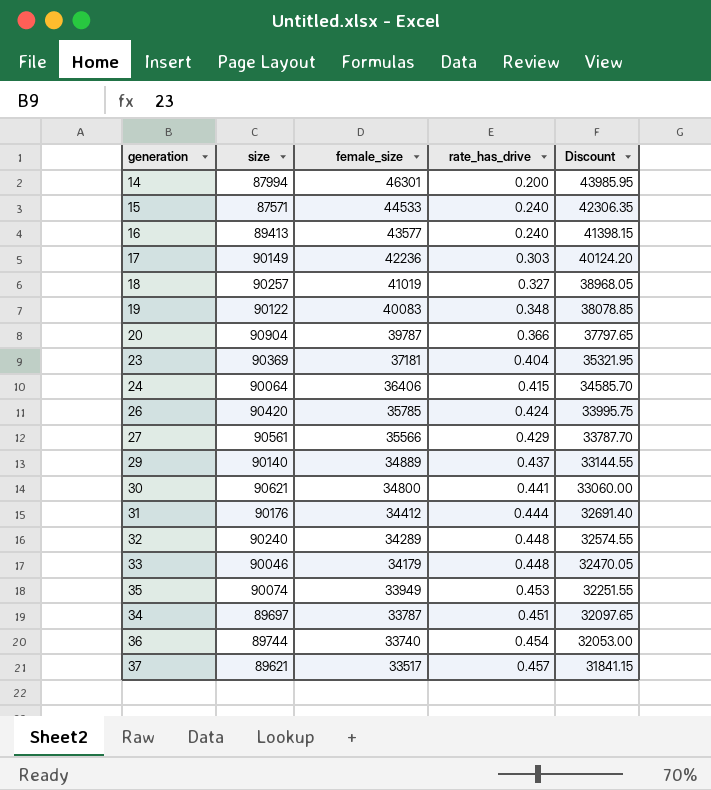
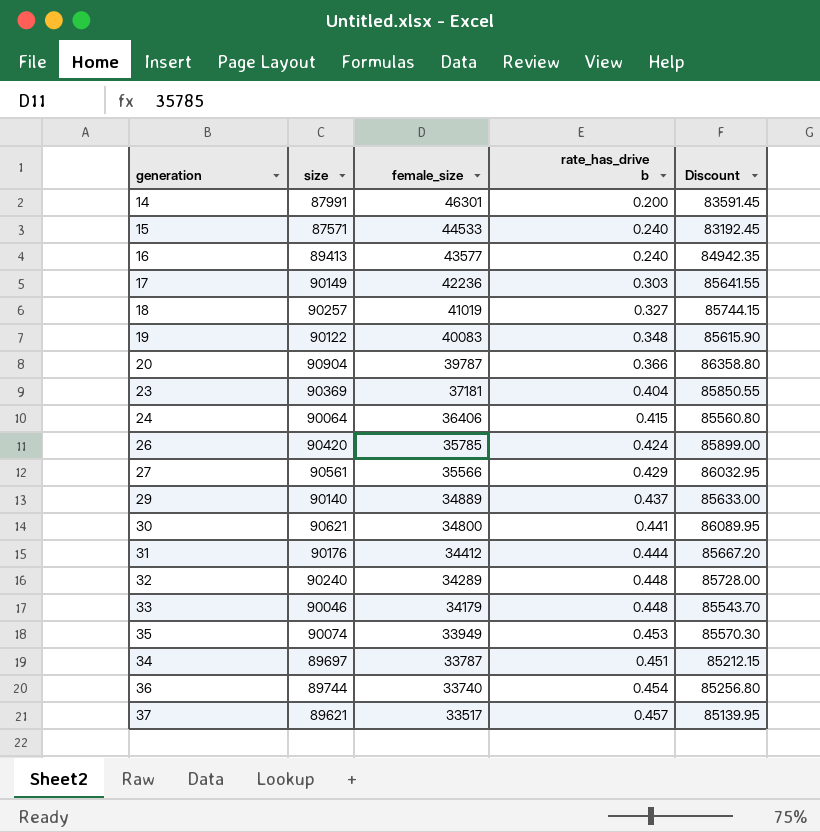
column name: rate_has_drive -> rate_has_drive b
column Discount | formula: [female_size] * 0.95 -> [size] * 0.95
14 | size: 87994 -> 87991

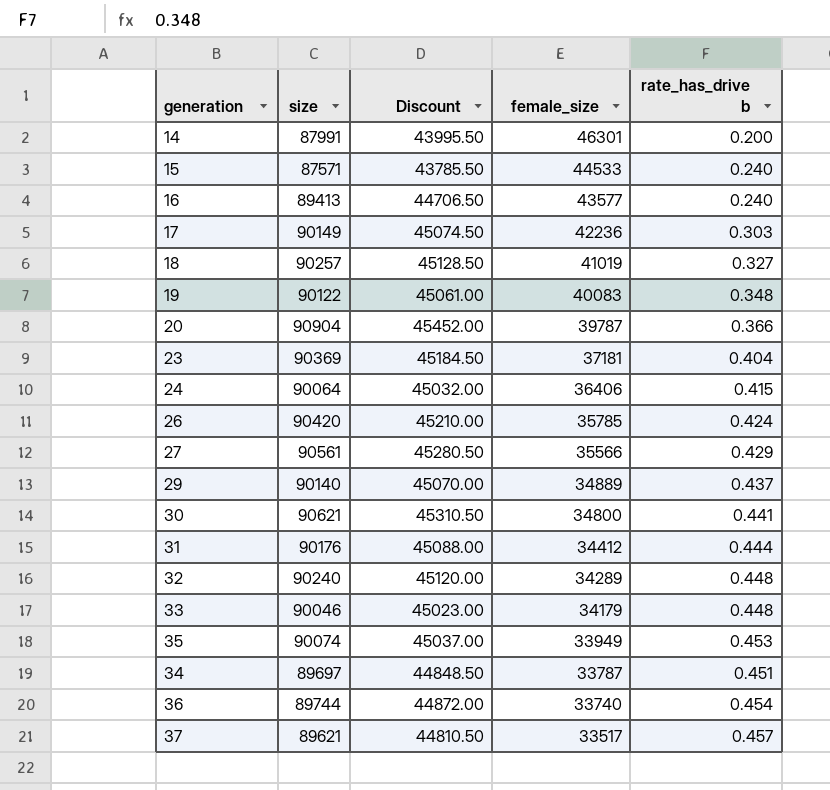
column Discount | formula: [size] * 0.95 -> [size] * 0.5
column Discount | position: 5 -> 3

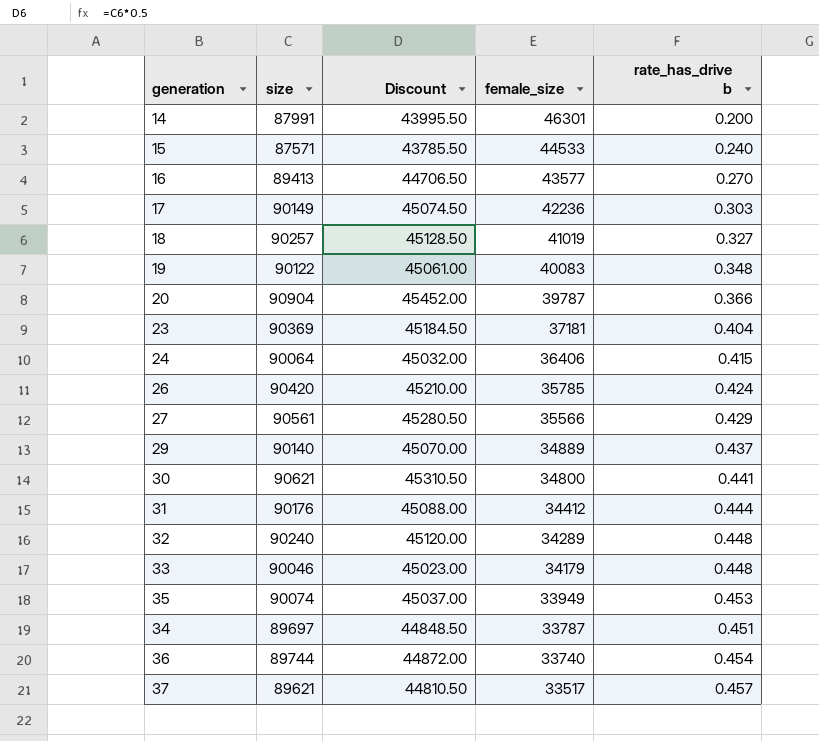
16 | rate_has_drive b: 0.240 -> 0.270

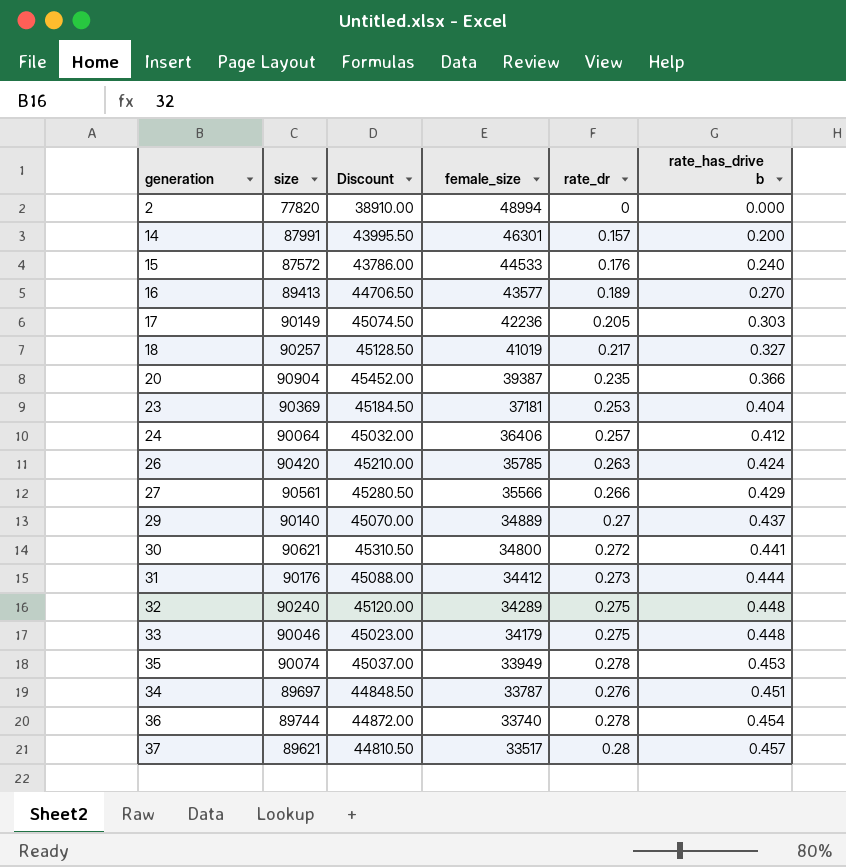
column rate_dr | position: none -> 5
row 19: 90122 | 45061.00 | 40083 | 0.348 -> none
row 2: none -> 77820 | 38910.00 | 48994 | 0 | 0.000
15 | size: 87571 -> 87572
15 | Discount: 43785.50 -> 43786.00
20 | female_size: 39787 -> 39387
24 | rate_has_drive b: 0.415 -> 0.412

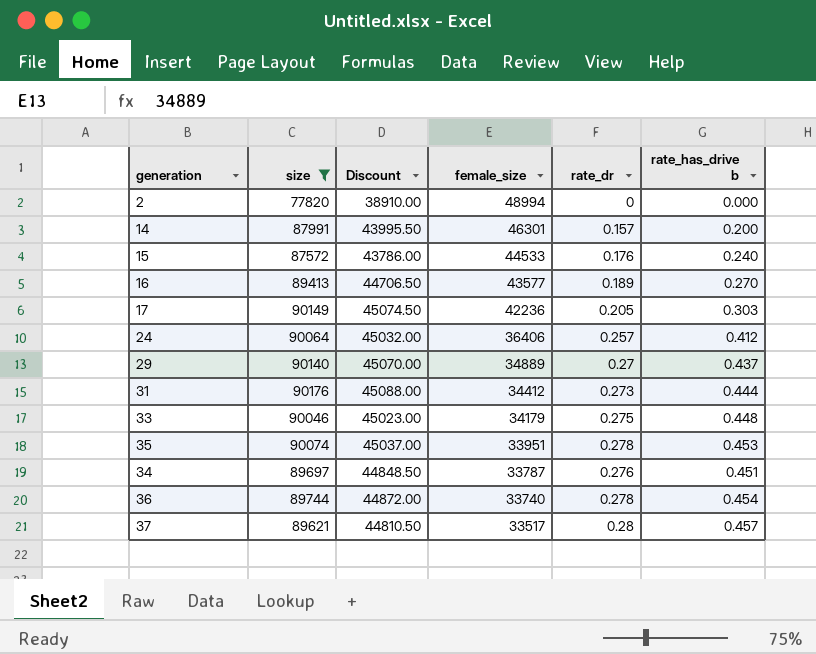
filter: none -> size <= 90176
35 | female_size: 33949 -> 33951

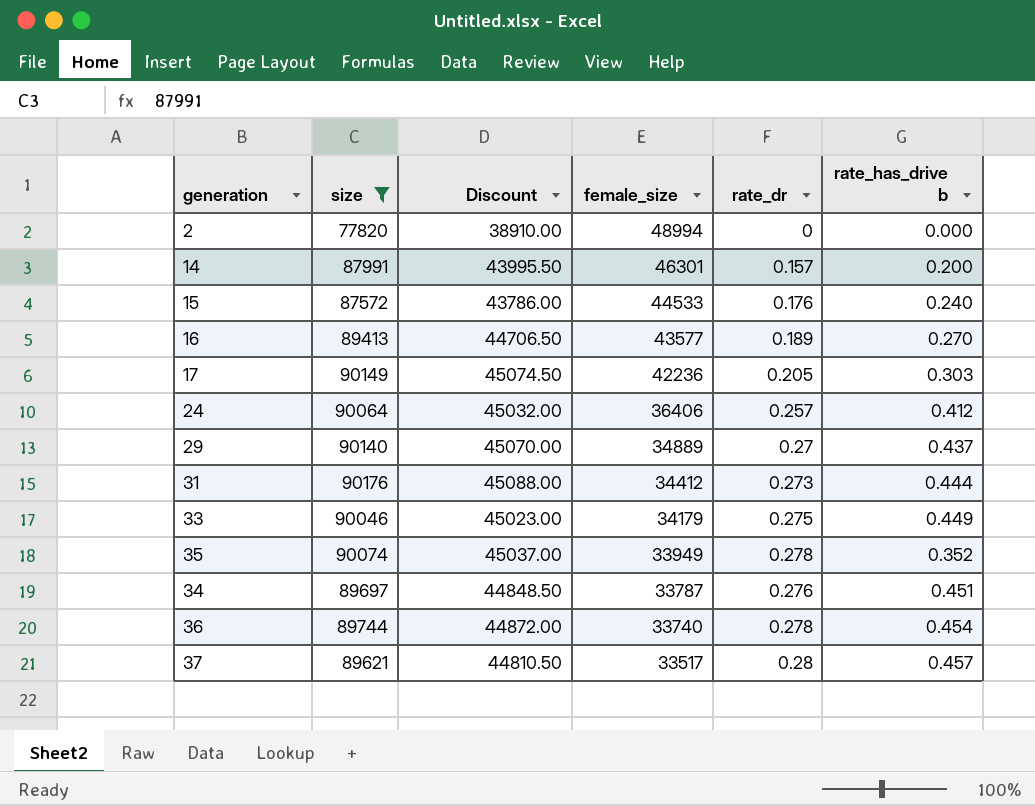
33 | rate_has_drive b: 0.448 -> 0.449
35 | female_size: 33951 -> 33949
35 | rate_has_drive b: 0.453 -> 0.352

